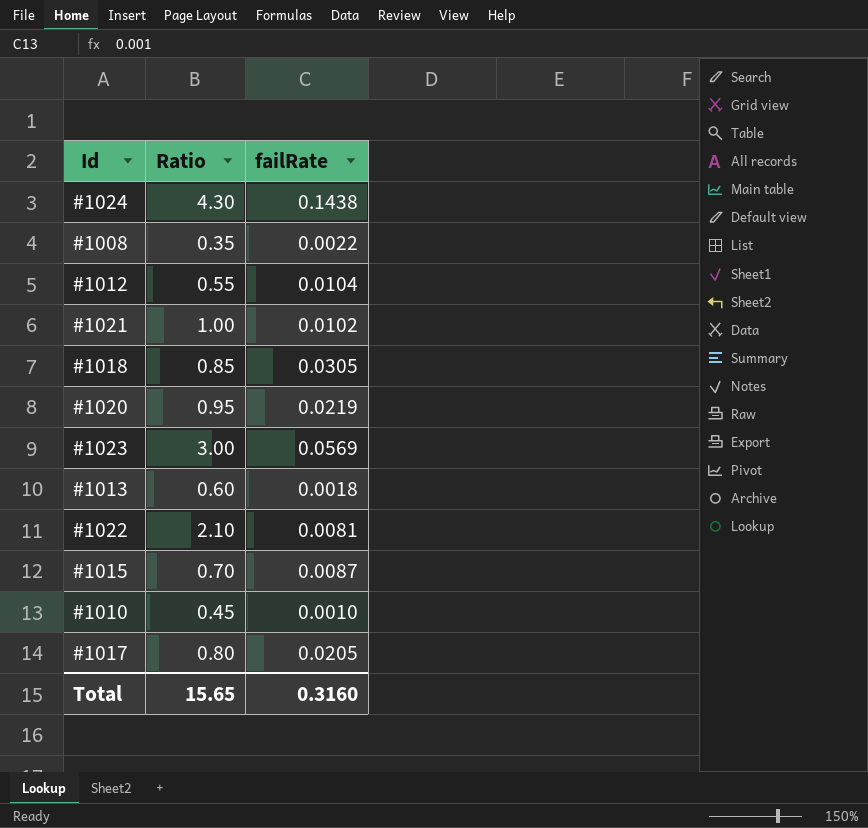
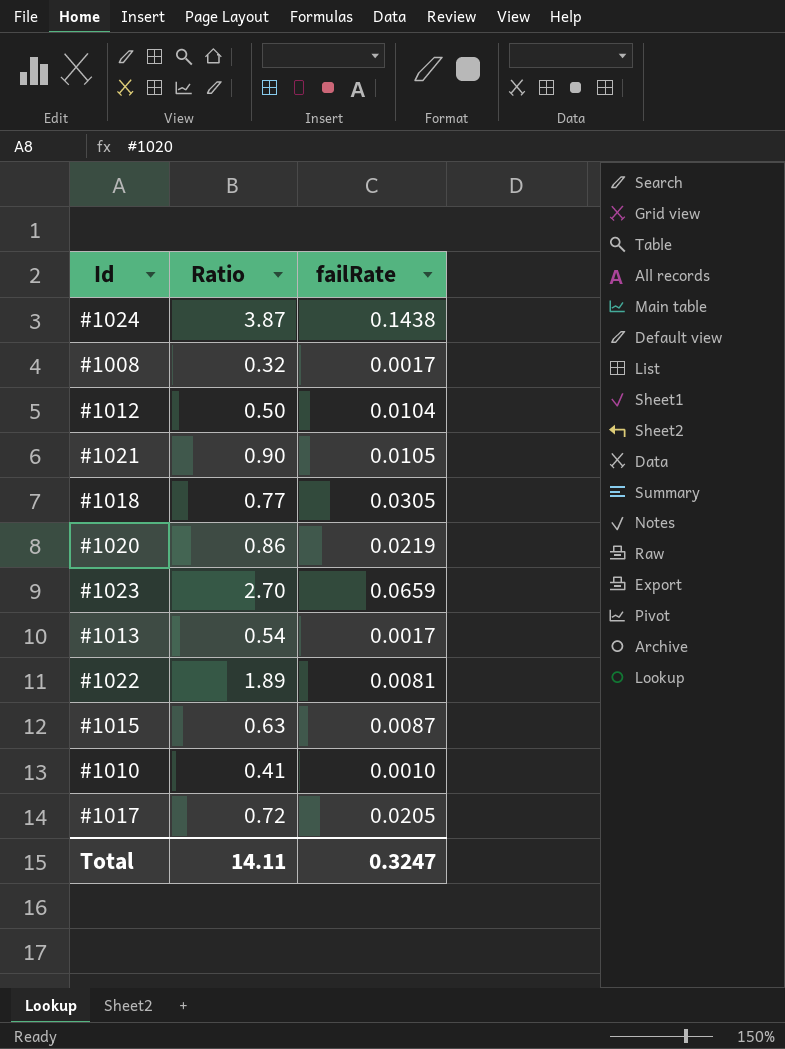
#1024 | Ratio: 4.30 -> 3.87
#1008 | Ratio: 0.35 -> 0.32
#1008 | failRate: 0.0022 -> 0.0017
#1012 | Ratio: 0.55 -> 0.50
#1021 | Ratio: 1.00 -> 0.90
#1021 | failRate: 0.0102 -> 0.0105
#1018 | Ratio: 0.85 -> 0.77
#1020 | Ratio: 0.95 -> 0.86
#1023 | Ratio: 3.00 -> 2.70
#1023 | failRate: 0.0569 -> 0.0659
#1013 | Ratio: 0.60 -> 0.54
#1013 | failRate: 0.0018 -> 0.0017
#1022 | Ratio: 2.10 -> 1.89
#1015 | Ratio: 0.70 -> 0.63
#1010 | Ratio: 0.45 -> 0.41
#1017 | Ratio: 0.80 -> 0.72
Total | Ratio: 15.65 -> 14.11
Total | failRate: 0.3160 -> 0.3247

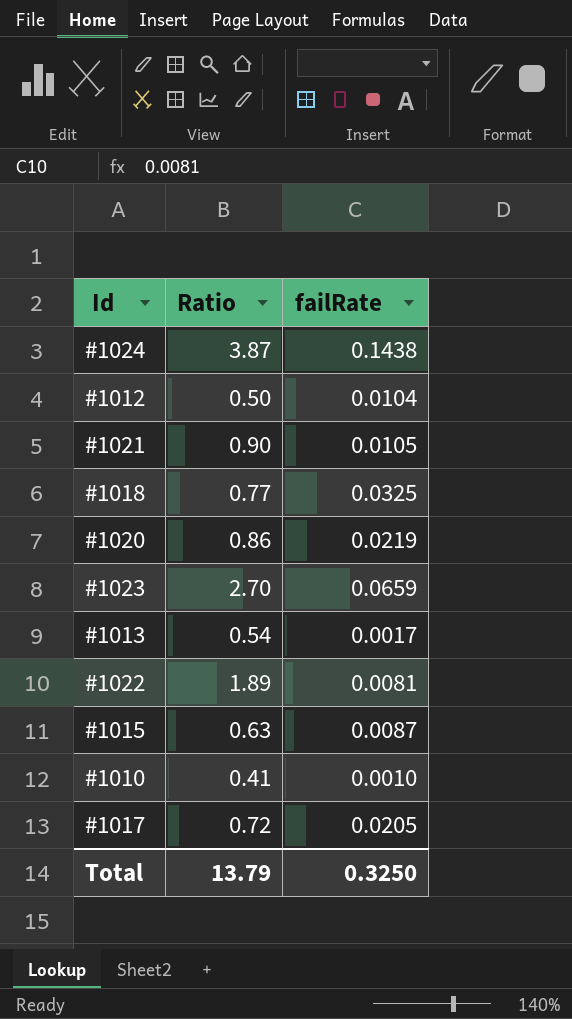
row #1008: 0.32 | 0.0017 -> none
#1018 | failRate: 0.0305 -> 0.0325
Total | Ratio: 14.11 -> 13.79
Total | failRate: 0.3247 -> 0.3250

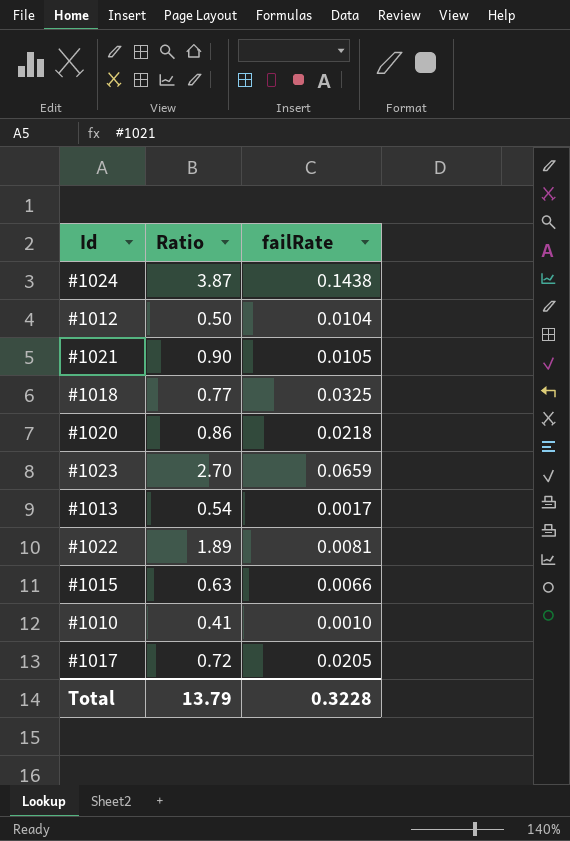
#1020 | failRate: 0.0219 -> 0.0218
#1015 | failRate: 0.0087 -> 0.0066
Total | failRate: 0.3250 -> 0.3228

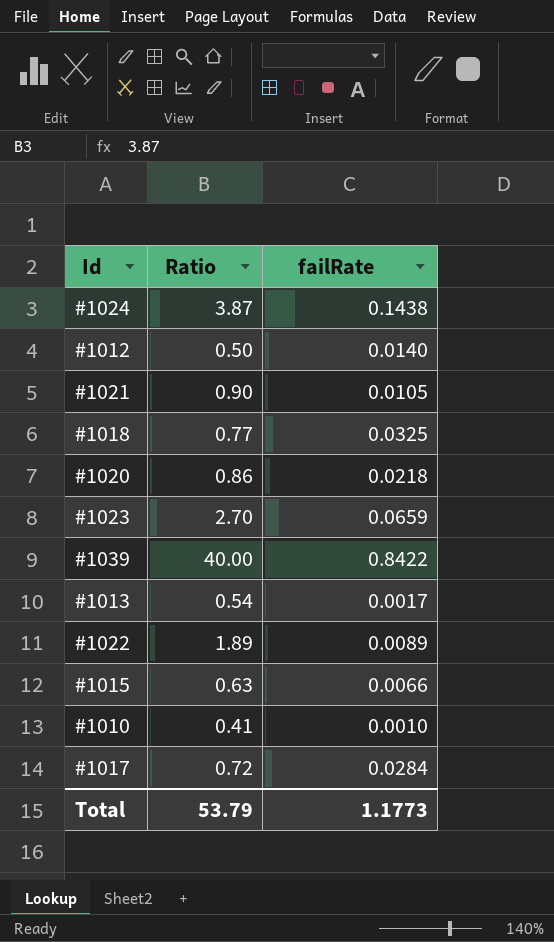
#1012 | failRate: 0.0104 -> 0.0140
row #1039: none -> 40.00 | 0.8422
#1022 | failRate: 0.0081 -> 0.0089
#1017 | failRate: 0.0205 -> 0.0284
Total | Ratio: 13.79 -> 53.79
Total | failRate: 0.3228 -> 1.1773

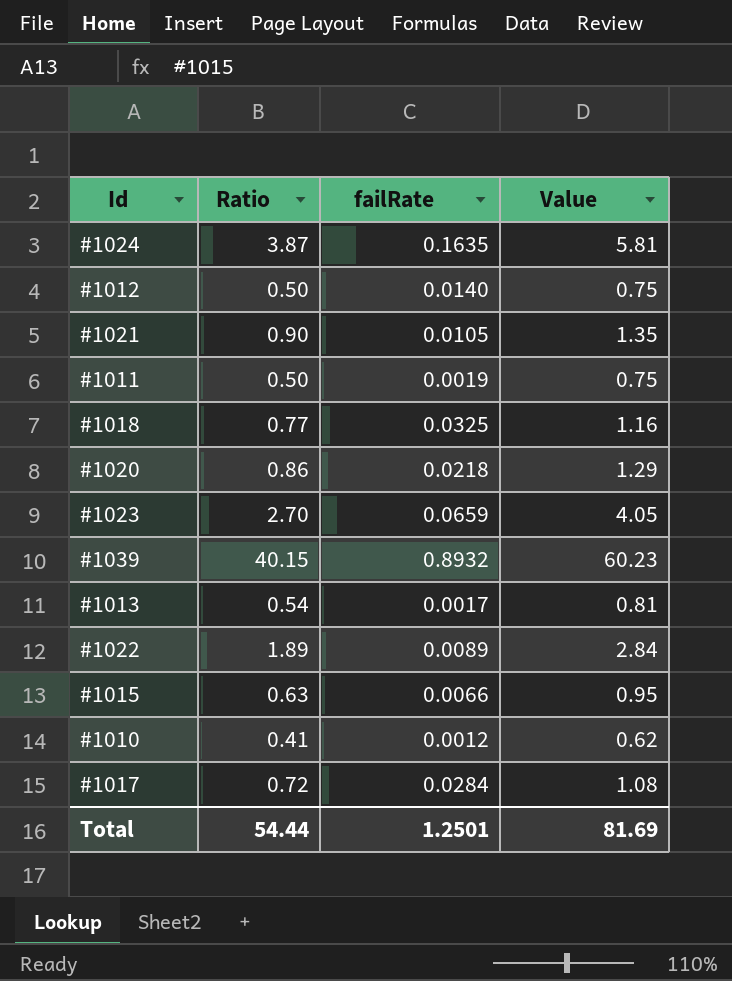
column Value | formula: none -> [Ratio] * 1.5
#1024 | failRate: 0.1438 -> 0.1635
row #1011: none -> 0.50 | 0.0019 | 0.75
#1039 | Ratio: 40.00 -> 40.15
#1039 | failRate: 0.8422 -> 0.8932
#1010 | failRate: 0.0010 -> 0.0012
Total | Ratio: 53.79 -> 54.44
Total | failRate: 1.1773 -> 1.2501

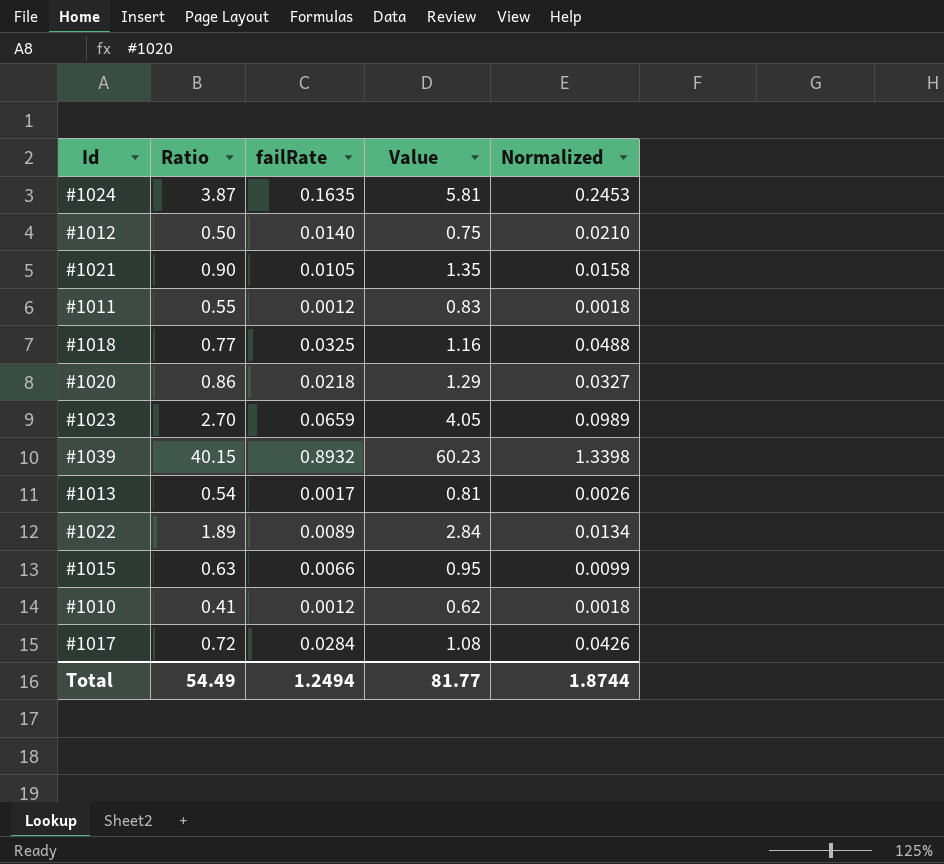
column Normalized | formula: none -> [failRate] * 1.5
#1011 | Ratio: 0.50 -> 0.55
#1011 | failRate: 0.0019 -> 0.0012
#1011 | Value: 0.75 -> 0.83
Total | Ratio: 54.44 -> 54.49
Total | failRate: 1.2501 -> 1.2494
Total | Value: 81.69 -> 81.77

